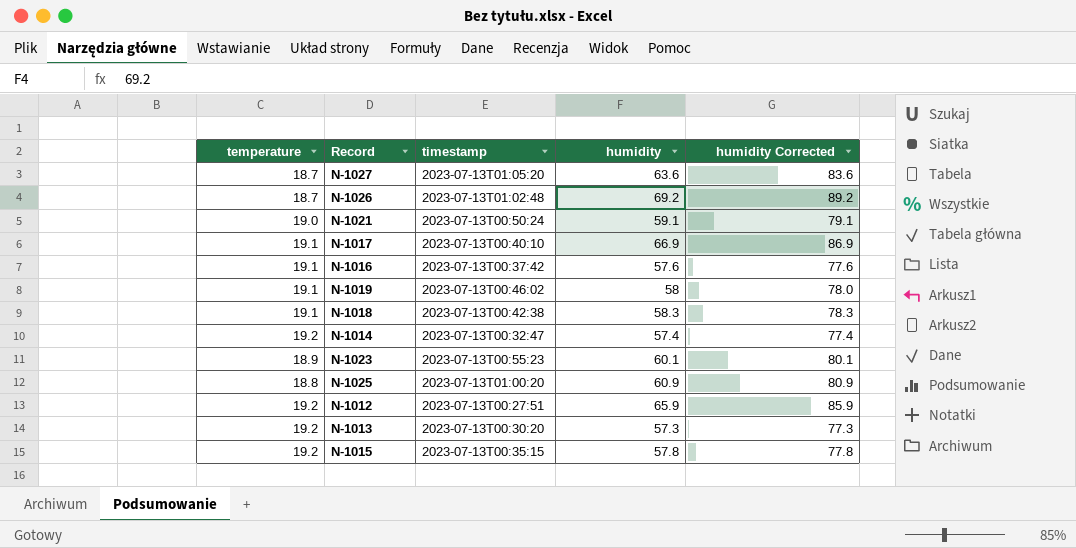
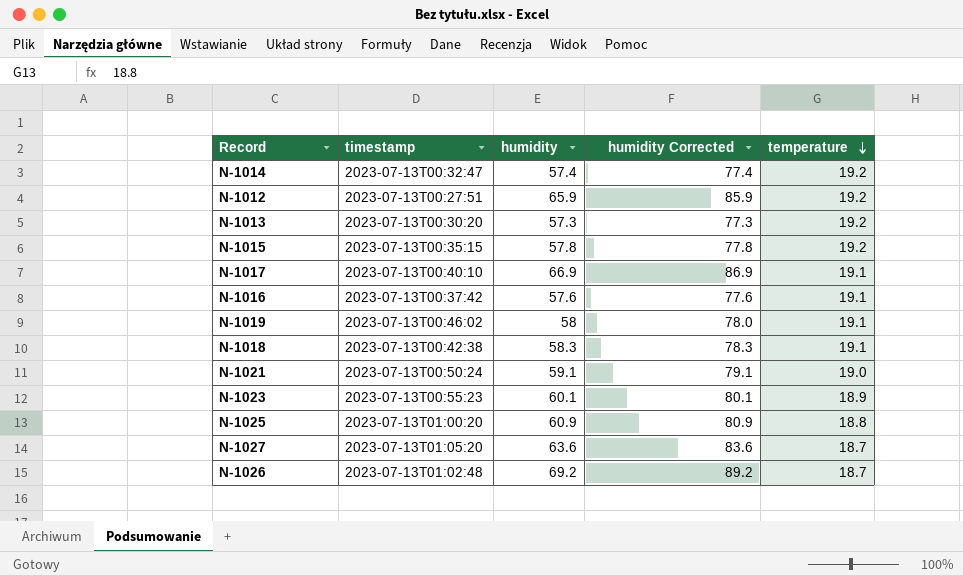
row order: none -> temperature descending
column temperature | position: 1 -> 5

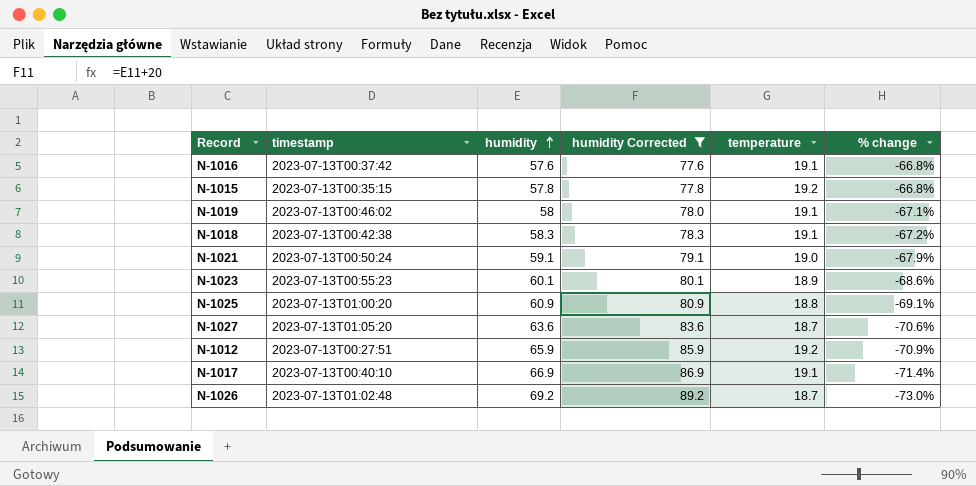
filter: none -> humidity Corrected >= 77.6
row order: temperature descending -> humidity ascending
column % change | formula: none -> ([temperature] - [humidity]) / [humidity]

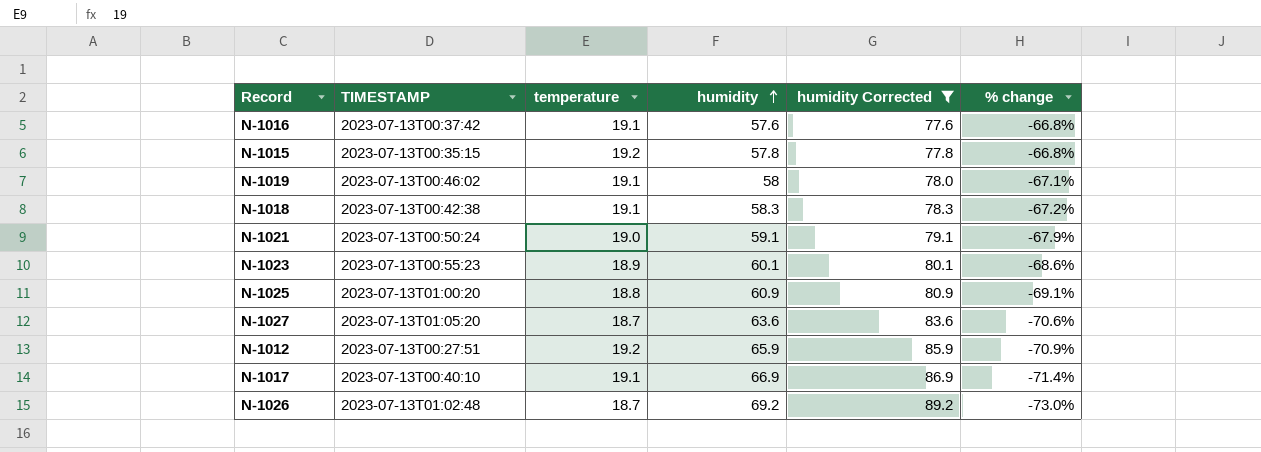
column name: timestamp -> TIMESTAMP
column temperature | position: 5 -> 3

